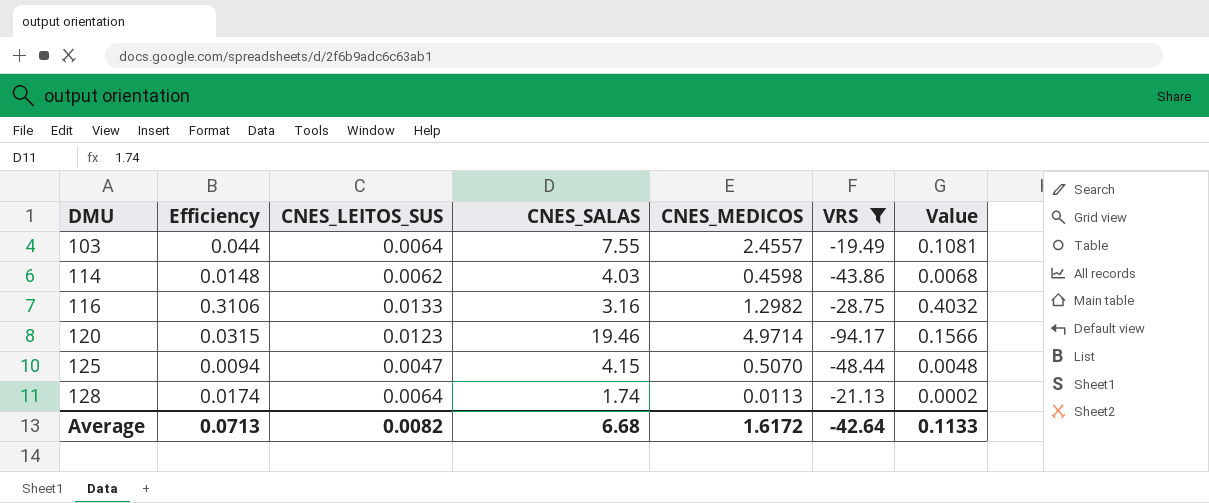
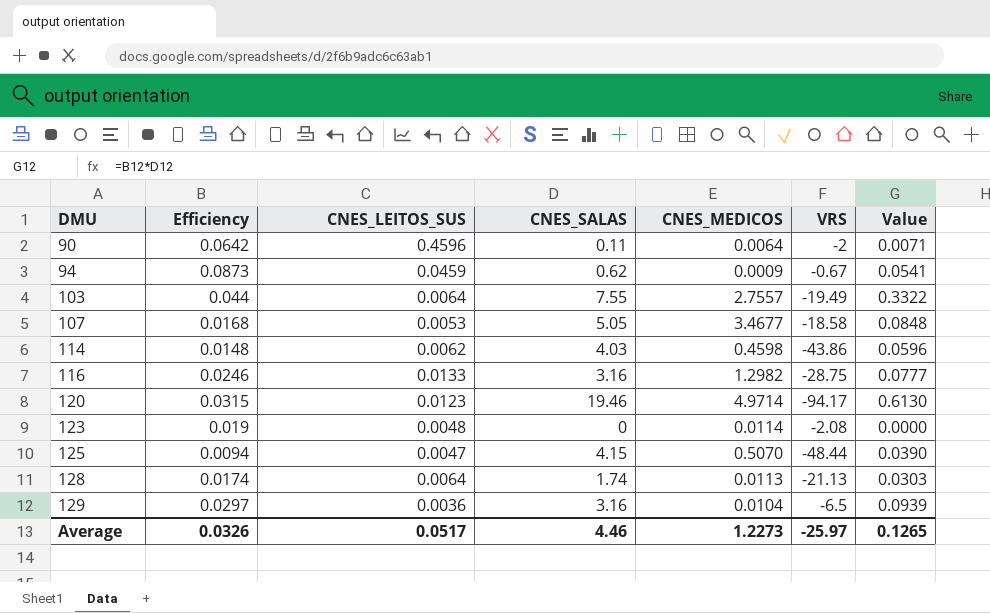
filter: VRS <= -19.49 -> none
column Value | formula: [Efficiency] * [CNES_MEDICOS] -> [Efficiency] * [CNES_SALAS]
103 | CNES_MEDICOS: 2.4557 -> 2.7557
116 | Efficiency: 0.3106 -> 0.0246
Average | Efficiency: 0.0713 -> 0.0326
Average | CNES_LEITOS_SUS: 0.0082 -> 0.0517
Average | CNES_SALAS: 6.68 -> 4.46
Average | CNES_MEDICOS: 1.6172 -> 1.2273
Average | VRS: -42.64 -> -25.97
Average | Value: 0.1133 -> 0.1265

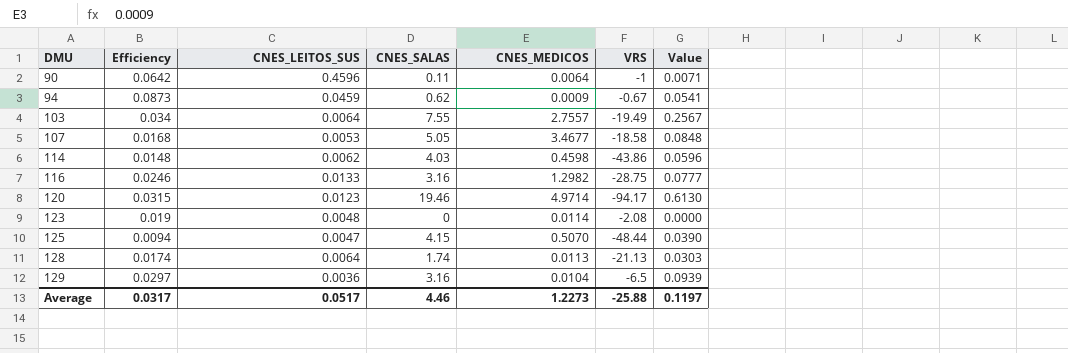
90 | VRS: -2 -> -1
103 | Efficiency: 0.044 -> 0.034
103 | Value: 0.3322 -> 0.2567
Average | Efficiency: 0.0326 -> 0.0317
Average | VRS: -25.97 -> -25.88
Average | Value: 0.1265 -> 0.1197

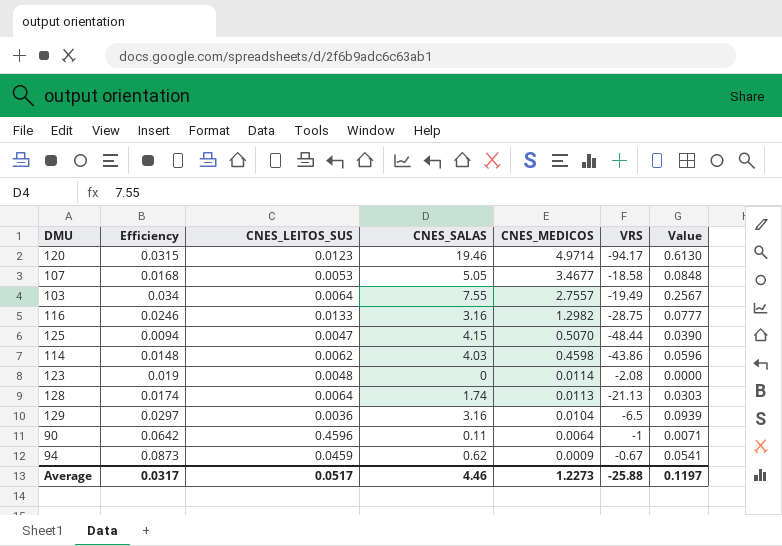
row order: DMU ascending -> CNES_MEDICOS descending

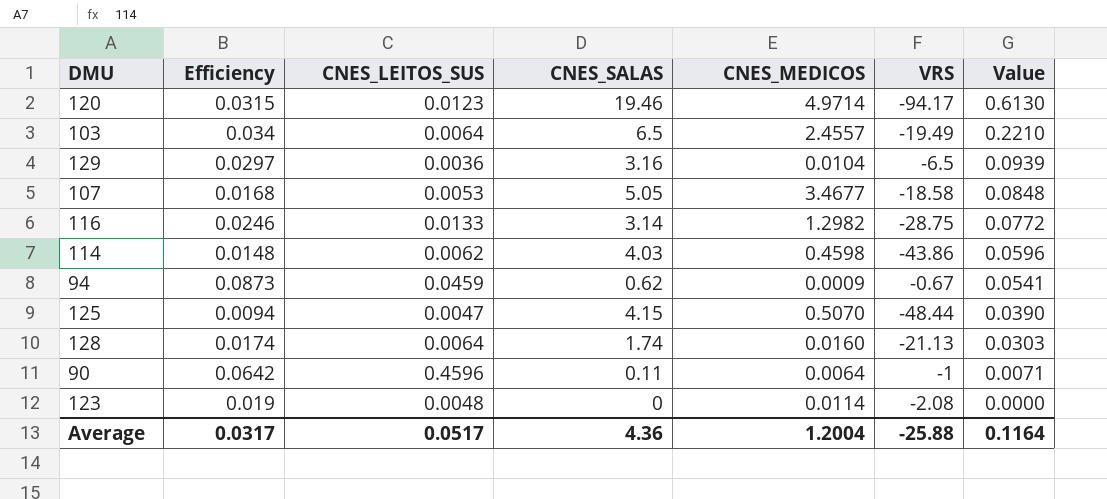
row order: CNES_MEDICOS descending -> Value descending
103 | CNES_SALAS: 7.55 -> 6.5
103 | CNES_MEDICOS: 2.7557 -> 2.4557
103 | Value: 0.2567 -> 0.2210
116 | CNES_SALAS: 3.16 -> 3.14
116 | Value: 0.0777 -> 0.0772
128 | CNES_MEDICOS: 0.0113 -> 0.0160
Average | CNES_SALAS: 4.46 -> 4.36
Average | CNES_MEDICOS: 1.2273 -> 1.2004
Average | Value: 0.1197 -> 0.1164

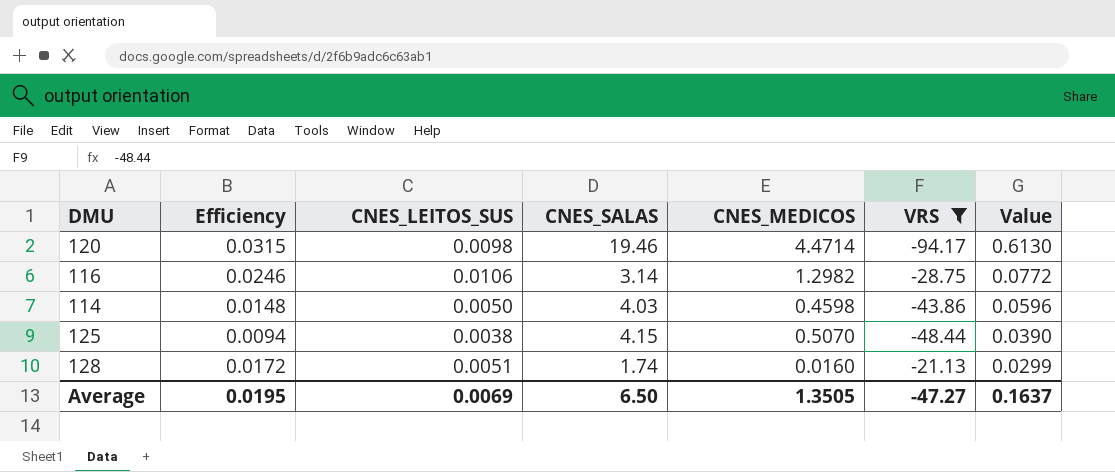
filter: none -> VRS <= -21.13
120 | CNES_LEITOS_SUS: 0.0123 -> 0.0098
120 | CNES_MEDICOS: 4.9714 -> 4.4714
116 | CNES_LEITOS_SUS: 0.0133 -> 0.0106
114 | CNES_LEITOS_SUS: 0.0062 -> 0.0050
125 | CNES_LEITOS_SUS: 0.0047 -> 0.0038
128 | Efficiency: 0.0174 -> 0.0172
128 | CNES_LEITOS_SUS: 0.0064 -> 0.0051
128 | Value: 0.0303 -> 0.0299
Average | Efficiency: 0.0317 -> 0.0195
Average | CNES_LEITOS_SUS: 0.0517 -> 0.0069
Average | CNES_SALAS: 4.36 -> 6.50
Average | CNES_MEDICOS: 1.2004 -> 1.3505
Average | VRS: -25.88 -> -47.27
Average | Value: 0.1164 -> 0.1637

